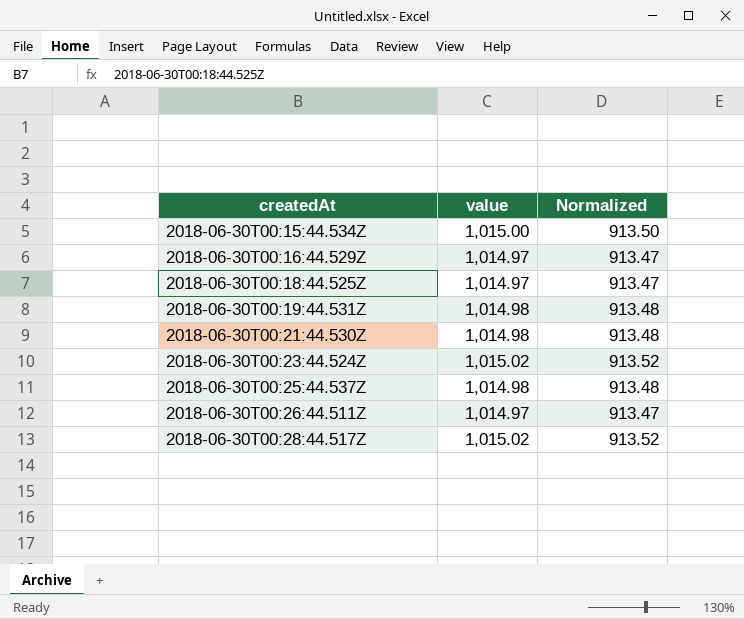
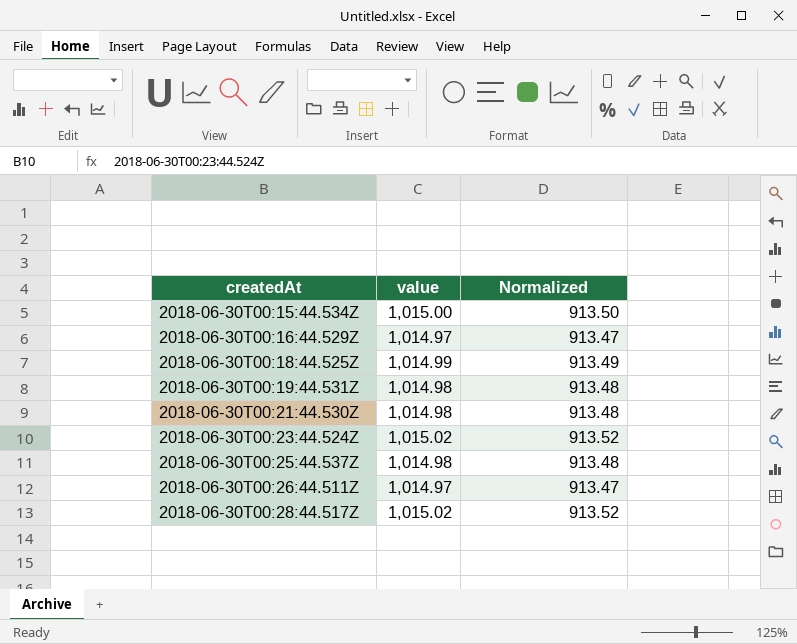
2018-06-30T00:18:44.525Z | value: 1,014.97 -> 1,014.99
2018-06-30T00:18:44.525Z | Normalized: 913.47 -> 913.49

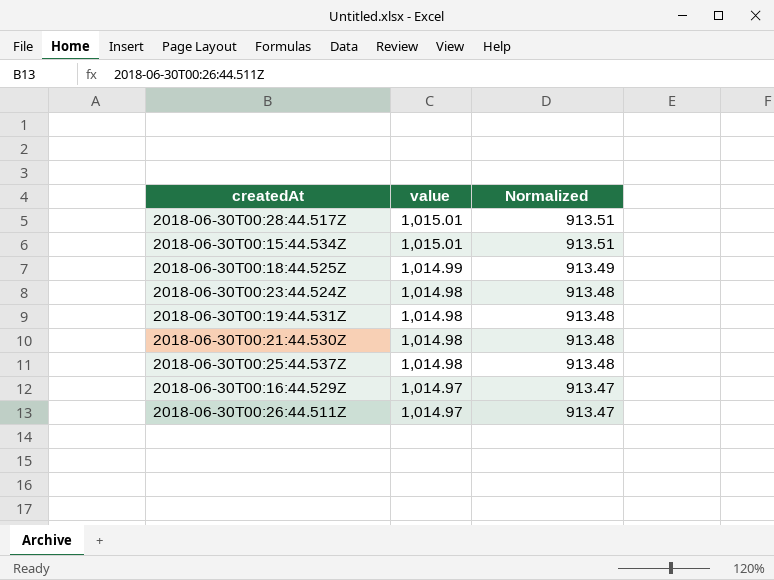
row order: createdAt ascending -> value descending
2018-06-30T00:28:44.517Z | value: 1,015.02 -> 1,015.01
2018-06-30T00:28:44.517Z | Normalized: 913.52 -> 913.51
2018-06-30T00:15:44.534Z | value: 1,015.00 -> 1,015.01
2018-06-30T00:15:44.534Z | Normalized: 913.50 -> 913.51
2018-06-30T00:23:44.524Z | value: 1,015.02 -> 1,014.98
2018-06-30T00:23:44.524Z | Normalized: 913.52 -> 913.48

